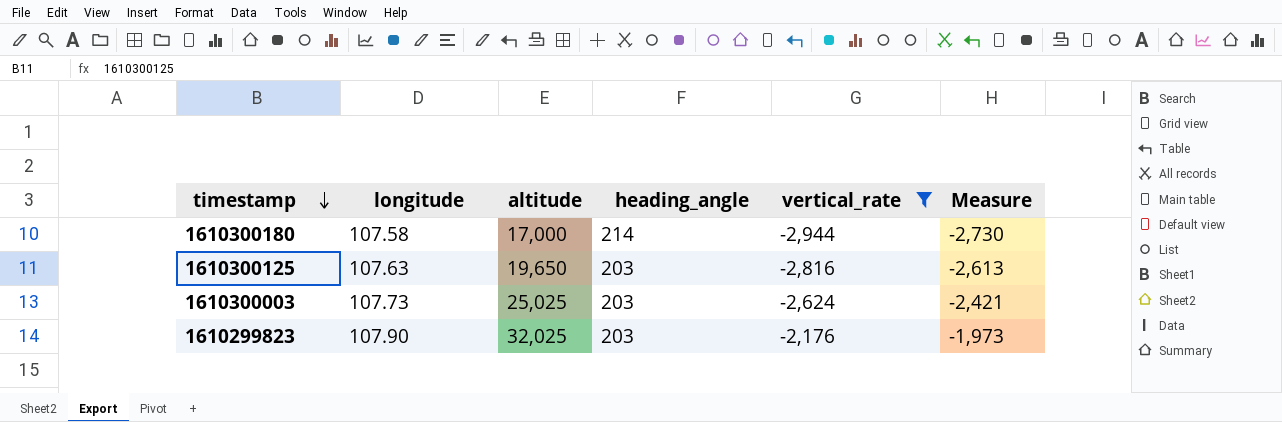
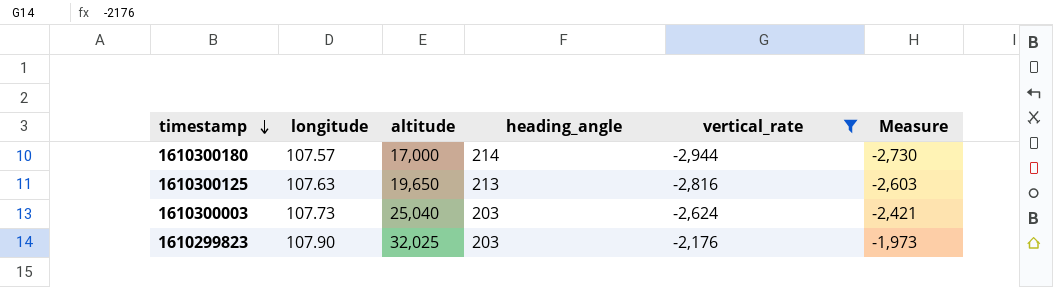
1610300180 | longitude: 107.58 -> 107.57
1610300125 | heading_angle: 203 -> 213
1610300125 | Measure: -2,613 -> -2,603
1610300003 | altitude: 25,025 -> 25,040

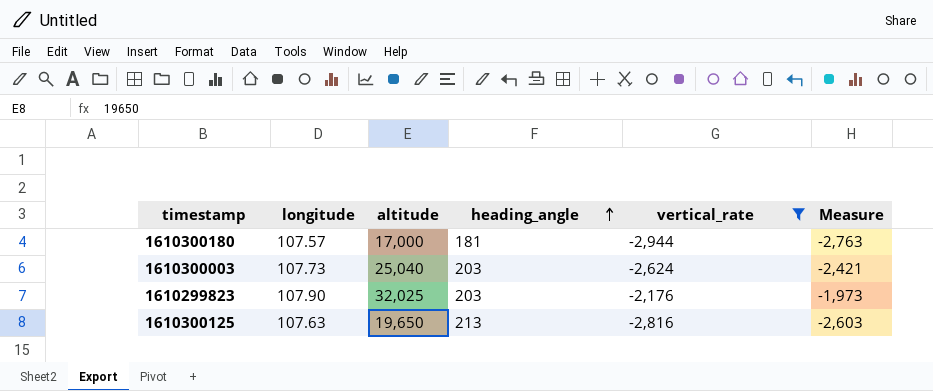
row order: timestamp descending -> heading_angle ascending
1610300180 | heading_angle: 214 -> 181
1610300180 | Measure: -2,730 -> -2,763

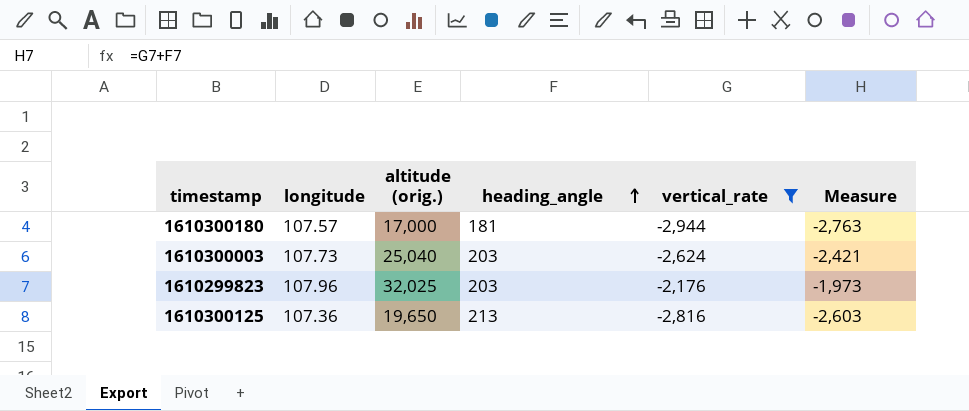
column name: altitude -> altitude (orig.)
1610299823 | longitude: 107.90 -> 107.96
1610300125 | longitude: 107.63 -> 107.36

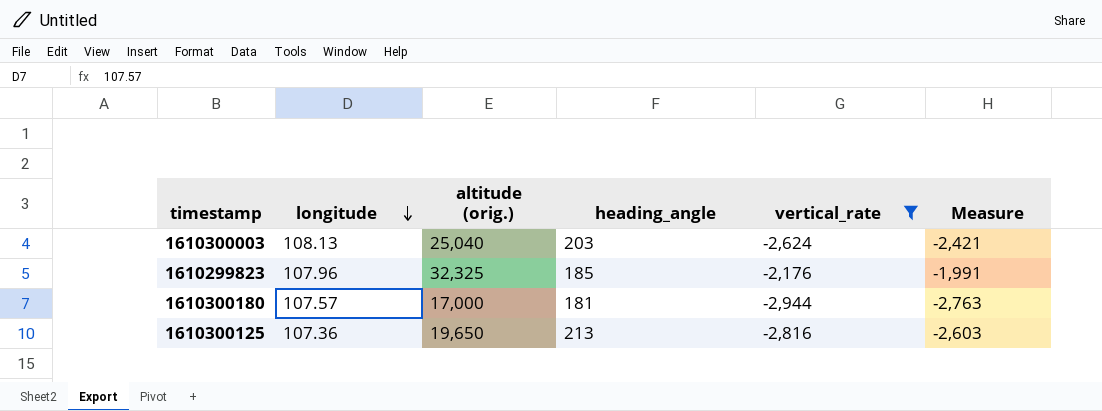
row order: heading_angle ascending -> longitude descending
1610300003 | longitude: 107.73 -> 108.13
1610299823 | altitude (orig.): 32,025 -> 32,325
1610299823 | heading_angle: 203 -> 185
1610299823 | Measure: -1,973 -> -1,991

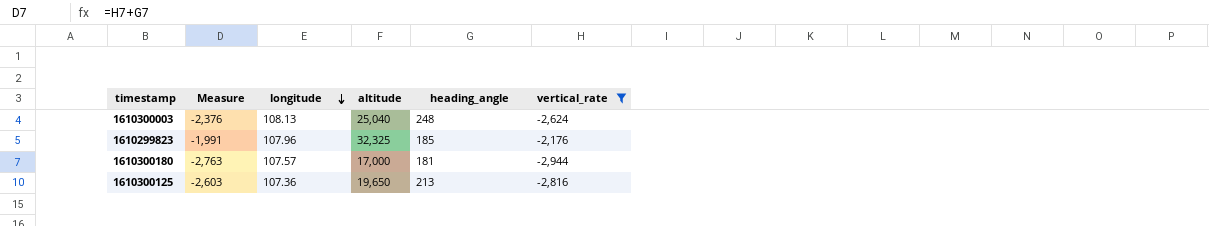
column Measure | position: 6 -> 2
column name: altitude (orig.) -> altitude
1610300003 | Measure: -2,421 -> -2,376
1610300003 | heading_angle: 203 -> 248

